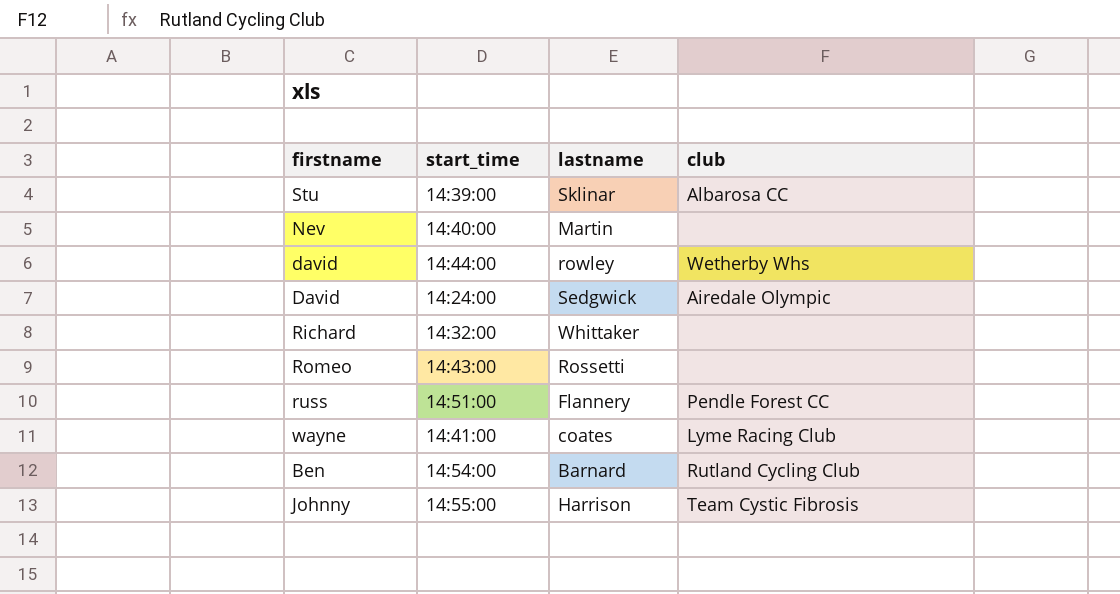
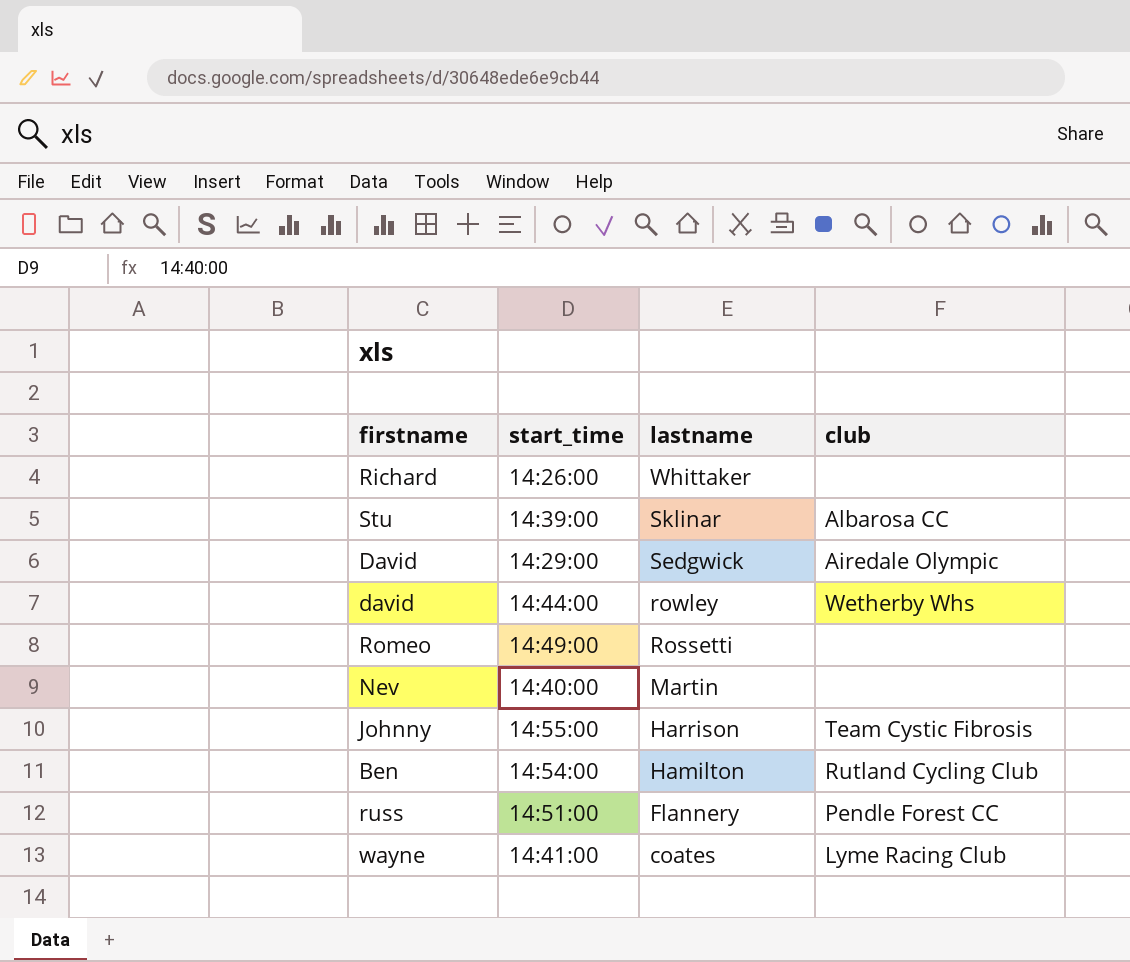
row order: none -> lastname descending
Richard | start_time: 14:32:00 -> 14:26:00
David | start_time: 14:24:00 -> 14:29:00
Romeo | start_time: 14:43:00 -> 14:49:00
Ben | lastname: Barnard -> Hamilton

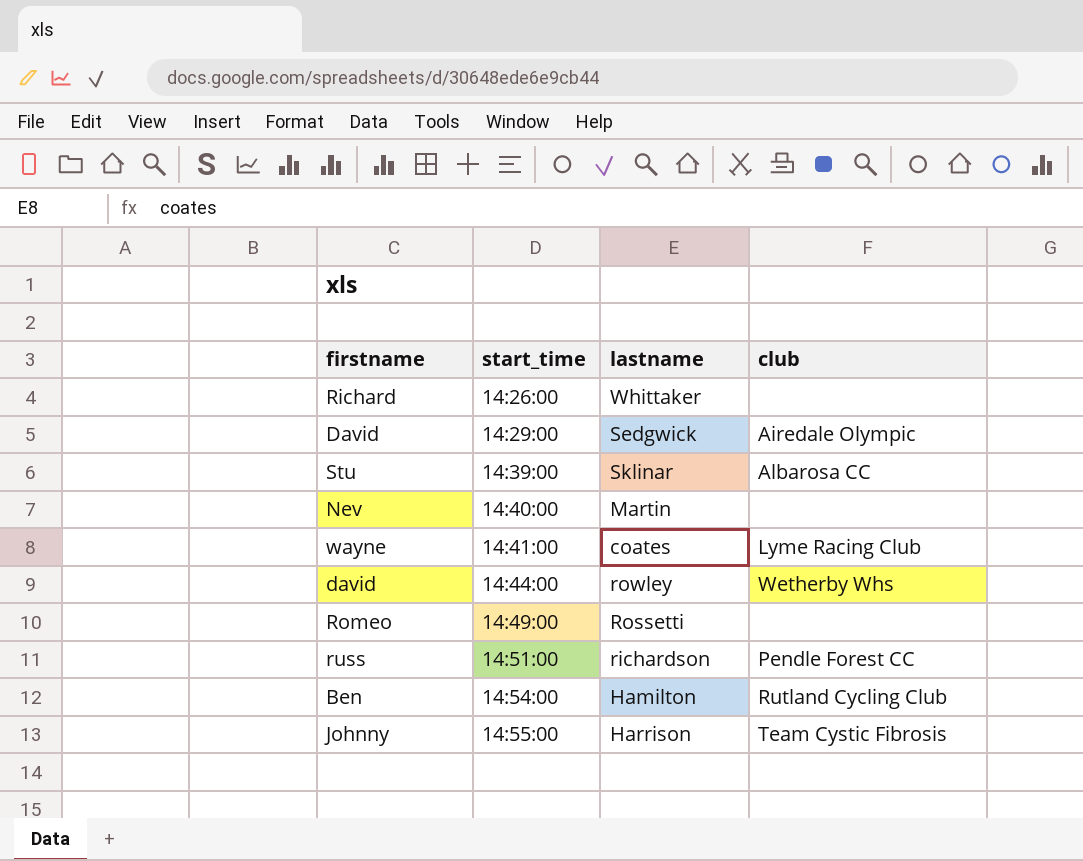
row order: lastname descending -> start_time ascending
russ | lastname: Flannery -> richardson

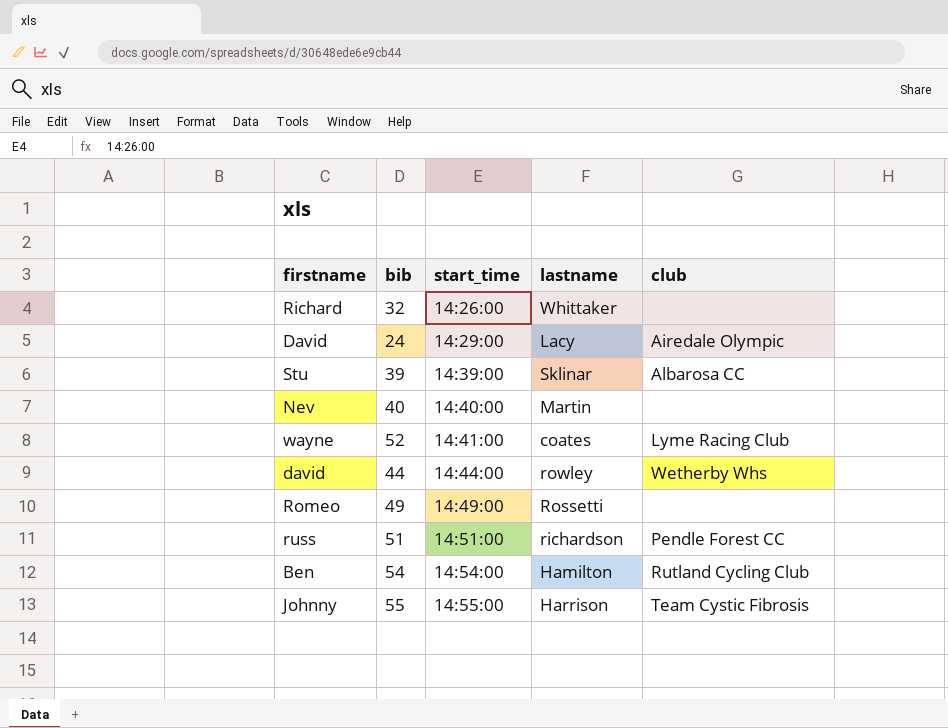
column bib | position: none -> 2
David | lastname: Sedgwick -> Lacy

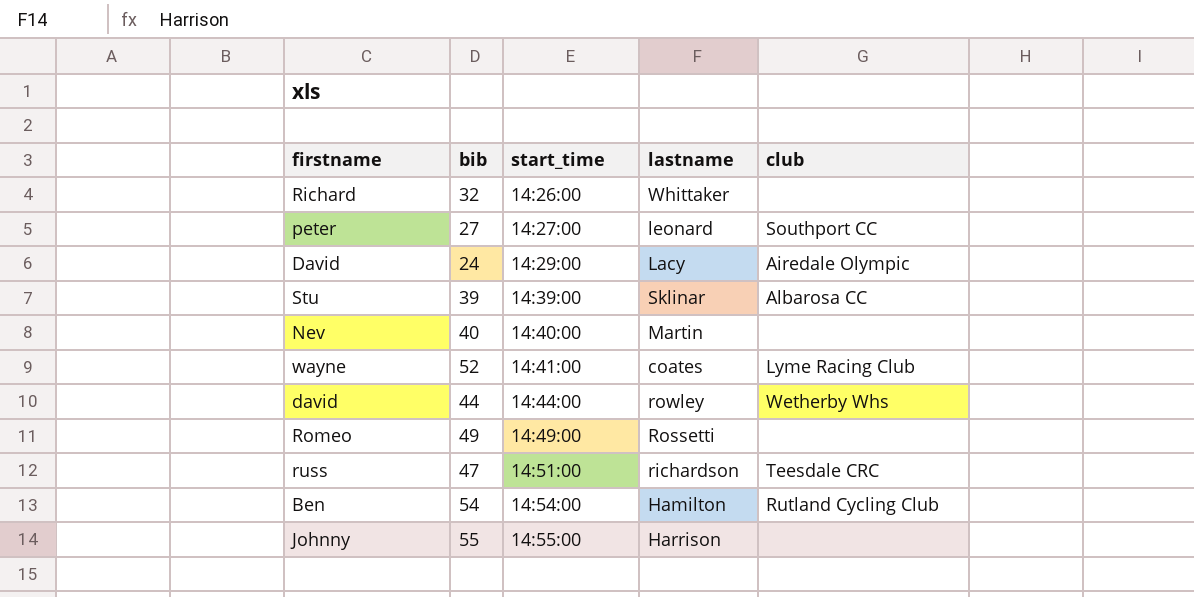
row peter: none -> 27 | 14:27:00 | leonard | Southport CC
russ | bib: 51 -> 47
russ | club: Pendle Forest CC -> Teesdale CRC
Johnny | club: Team Cystic Fibrosis -> none

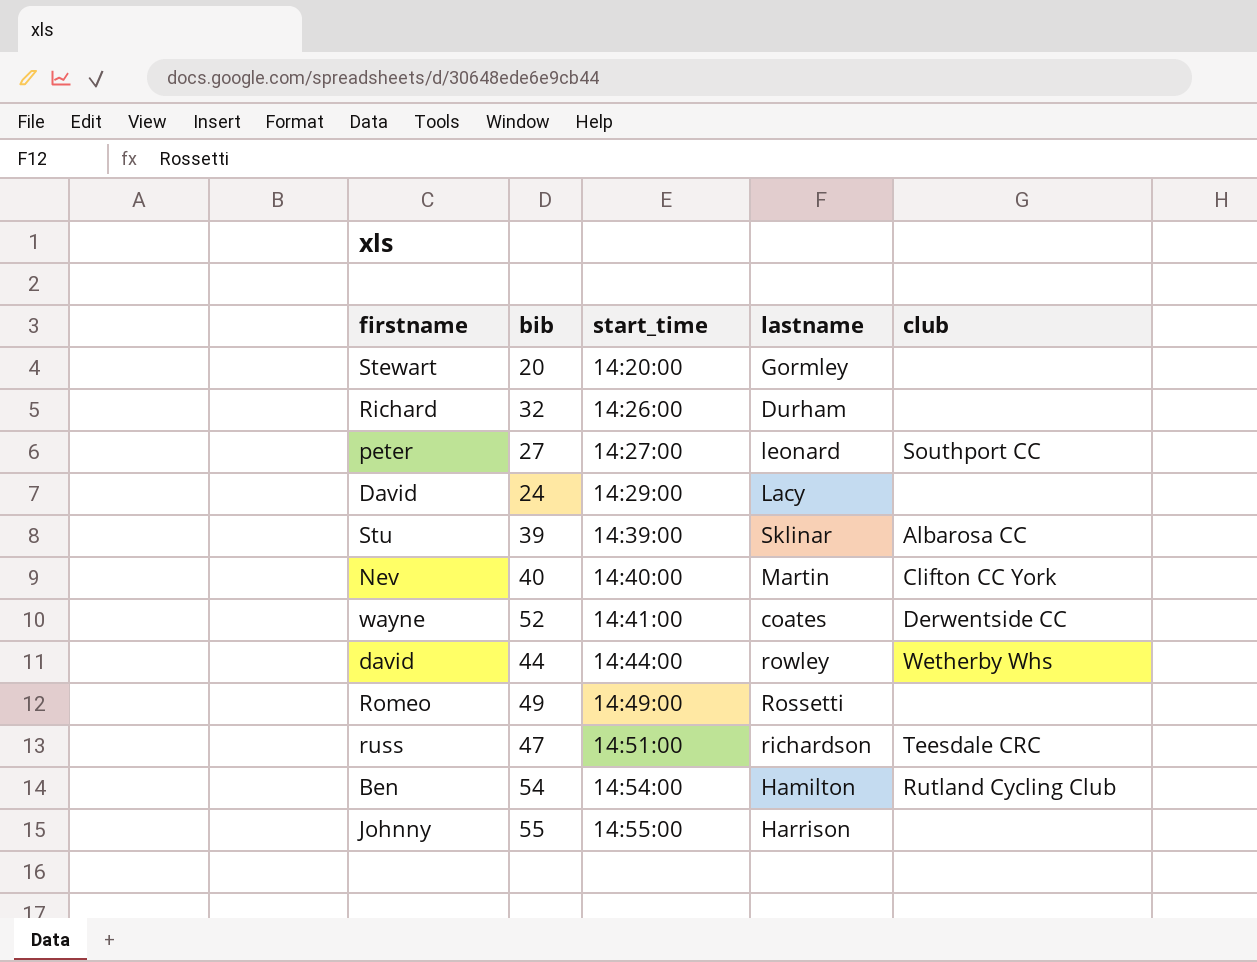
row Stewart: none -> 20 | 14:20:00 | Gormley | none
Richard | lastname: Whittaker -> Durham
David | club: Airedale Olympic -> none
Nev | club: none -> Clifton CC York
wayne | club: Lyme Racing Club -> Derwentside CC

